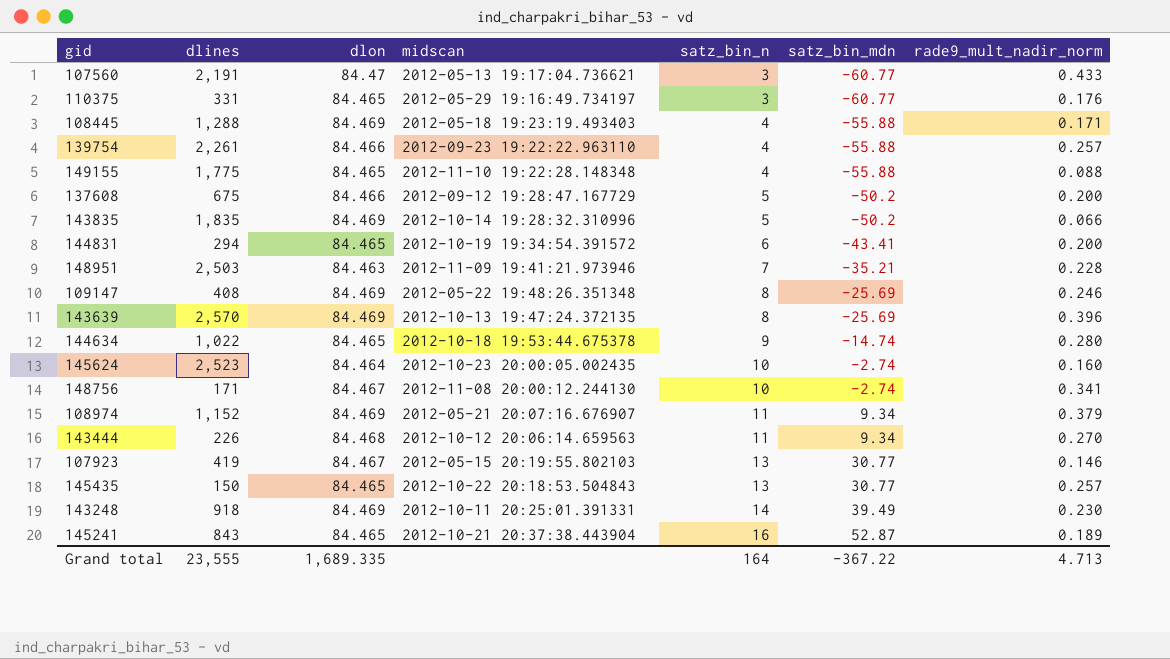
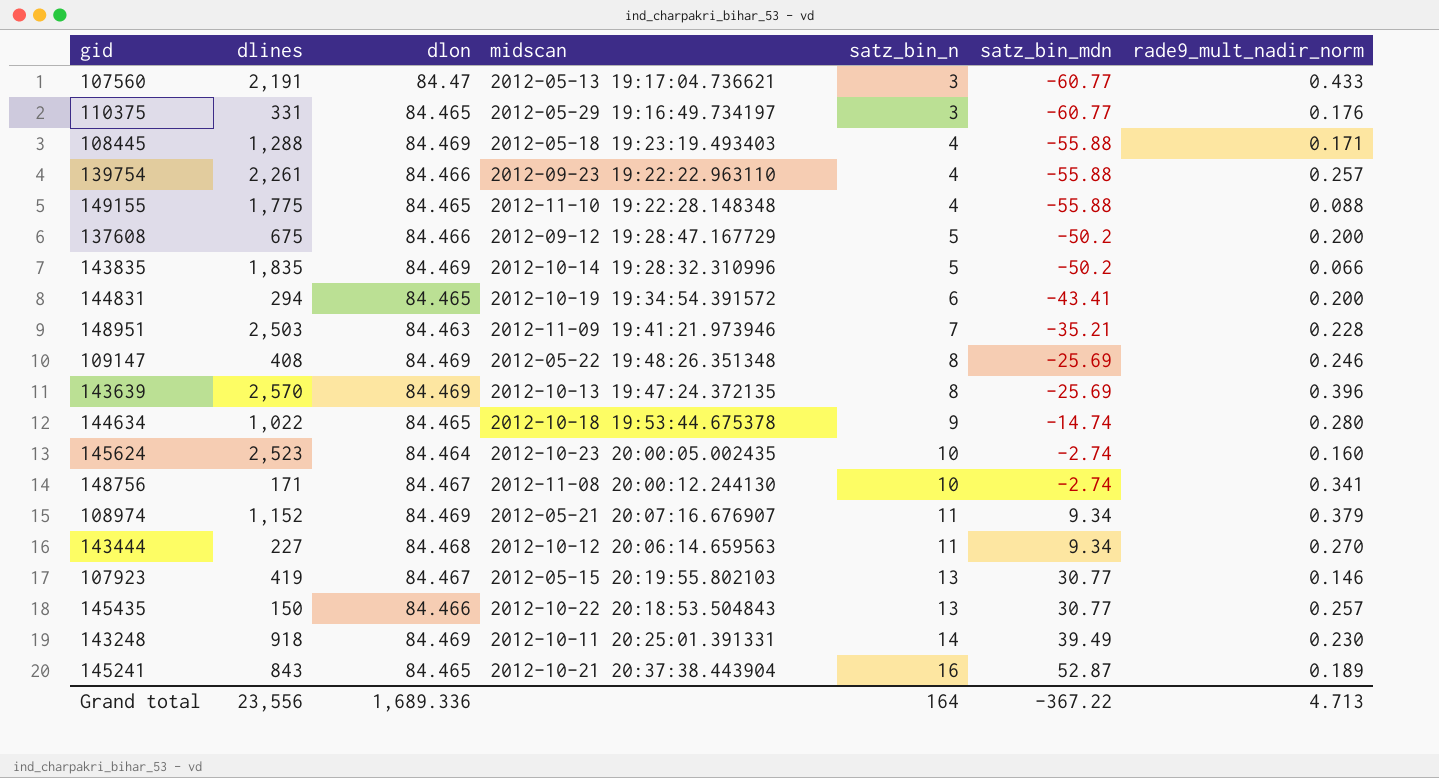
143444 | dlines: 226 -> 227
145435 | dlon: 84.465 -> 84.466
Grand total | dlines: 23,555 -> 23,556
Grand total | dlon: 1,689.335 -> 1,689.336

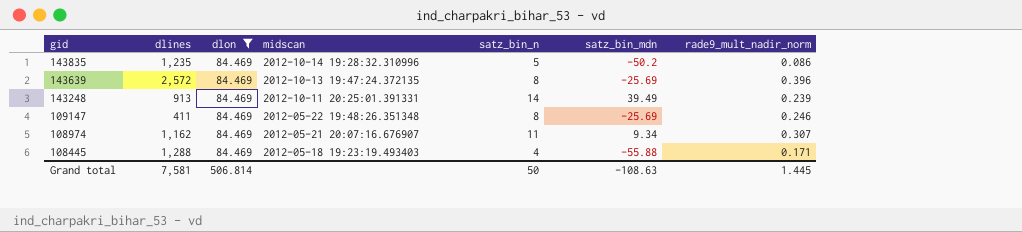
filter: none -> dlon = 84.469
row order: satz_bin_n ascending -> gid descending
143835 | dlines: 1,835 -> 1,235
143835 | rade9_mult_nadir_norm: 0.066 -> 0.086
143639 | dlines: 2,570 -> 2,572
143248 | dlines: 918 -> 913
143248 | rade9_mult_nadir_norm: 0.230 -> 0.239
109147 | dlines: 408 -> 411
108974 | dlines: 1,152 -> 1,162
108974 | rade9_mult_nadir_norm: 0.379 -> 0.307
Grand total | dlines: 23,556 -> 7,581
Grand total | dlon: 1,689.336 -> 506.814
Grand total | satz_bin_n: 164 -> 50
Grand total | satz_bin_mdn: -367.22 -> -108.63
Grand total | rade9_mult_nadir_norm: 4.713 -> 1.445

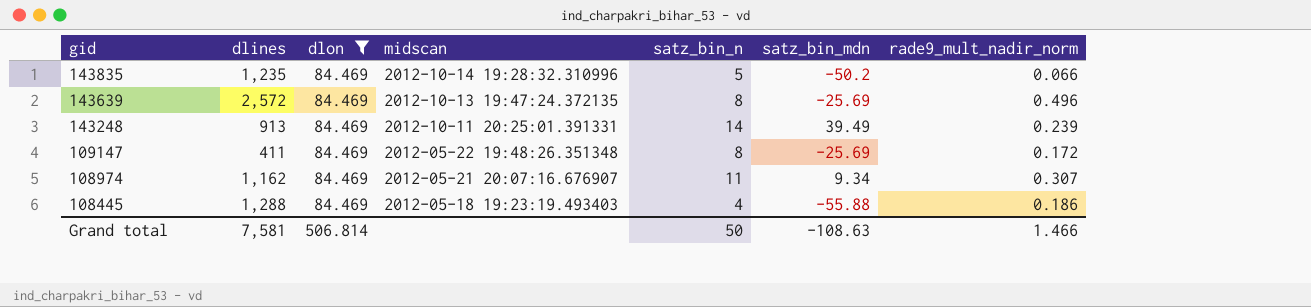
143835 | rade9_mult_nadir_norm: 0.086 -> 0.066
143639 | rade9_mult_nadir_norm: 0.396 -> 0.496
109147 | rade9_mult_nadir_norm: 0.246 -> 0.172
108445 | rade9_mult_nadir_norm: 0.171 -> 0.186
Grand total | rade9_mult_nadir_norm: 1.445 -> 1.466

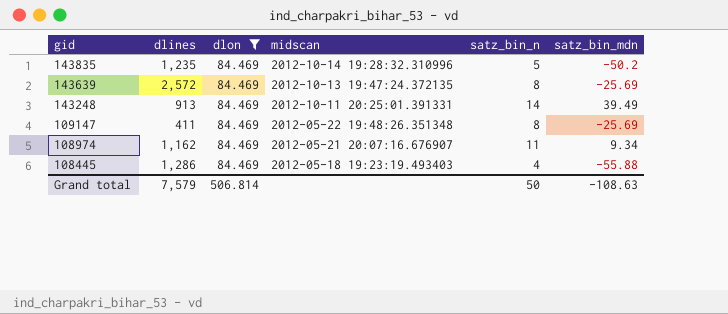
column rade9_mult_nadir_norm | position: 7 -> none
108445 | dlines: 1,288 -> 1,286
Grand total | dlines: 7,581 -> 7,579

